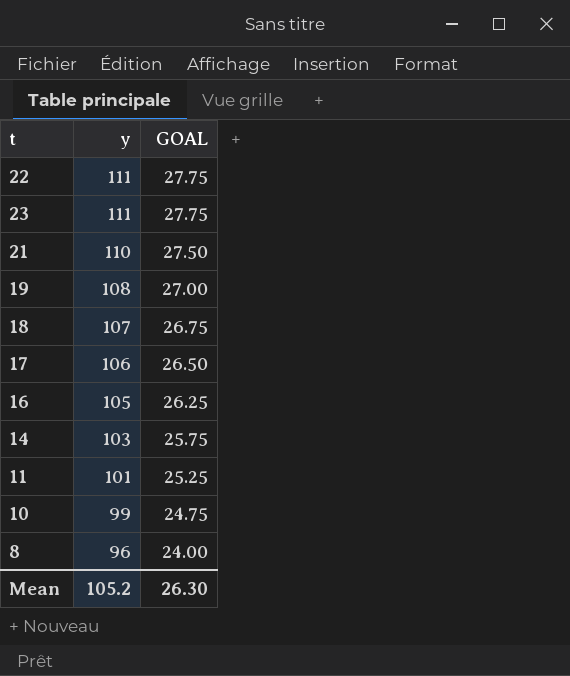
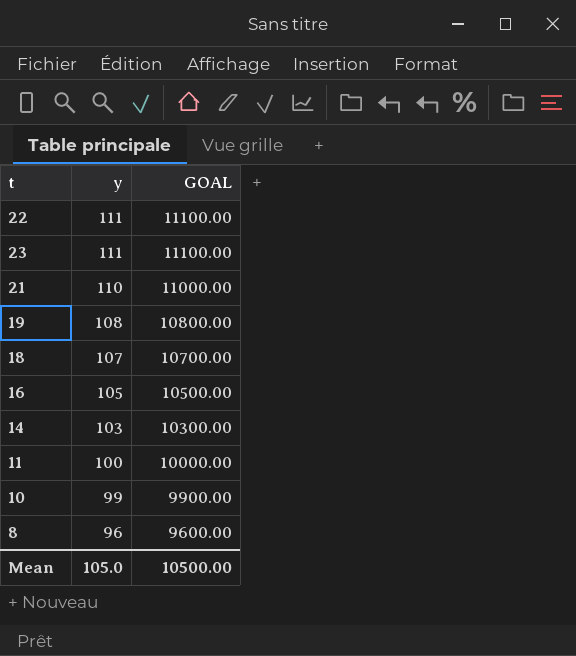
column GOAL | formula: [y] * 0.25 -> [y] * 100
row 17: 106 | 26.50 -> none
11 | y: 101 -> 100
Mean | y: 105.2 -> 105.0
Mean | GOAL: 26.30 -> 10500.00

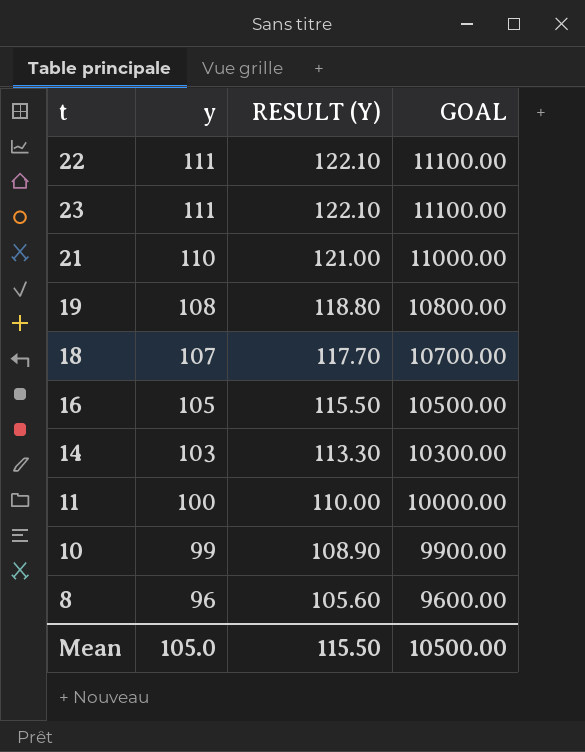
column RESULT (Y) | formula: none -> [y] * 1.1

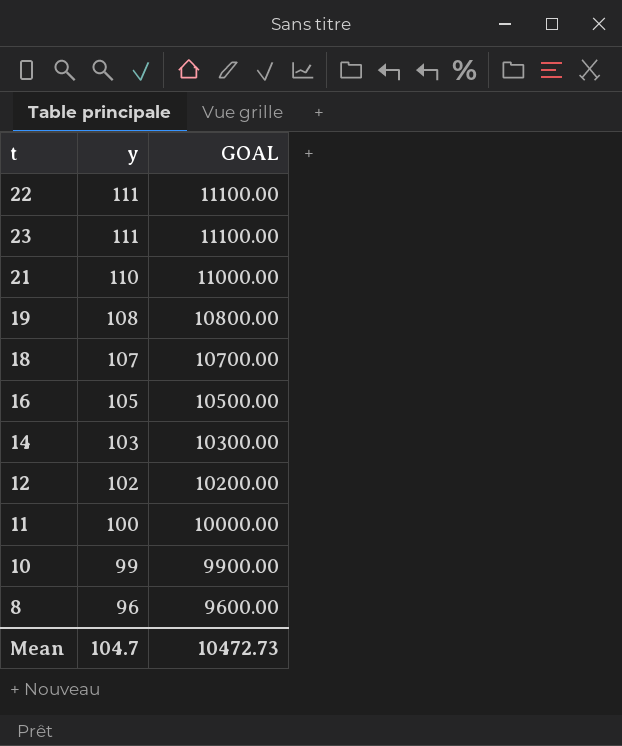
column RESULT (Y) | formula: [y] * 1.1 -> none
row 12: none -> 102 | 10200.00
Mean | y: 105.0 -> 104.7
Mean | GOAL: 10500.00 -> 10472.73

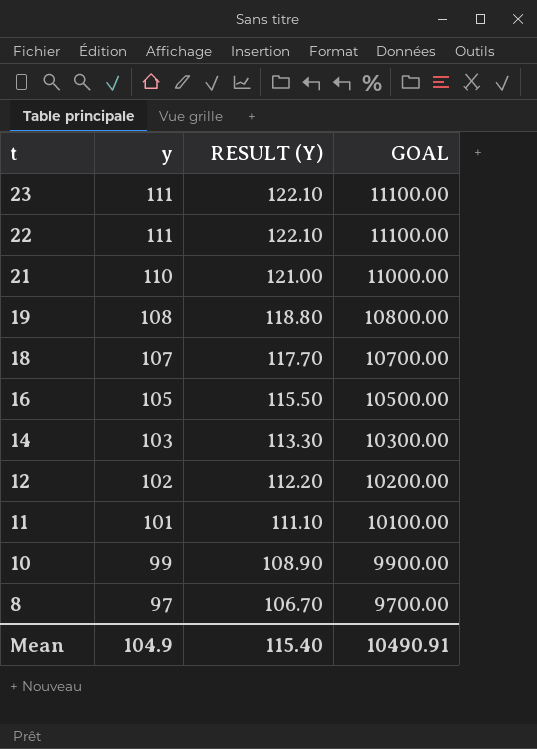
row order: y descending -> t descending
column RESULT (Y) | formula: none -> [y] * 1.1
11 | y: 100 -> 101
11 | GOAL: 10000.00 -> 10100.00
8 | y: 96 -> 97
8 | GOAL: 9600.00 -> 9700.00
Mean | y: 104.7 -> 104.9
Mean | GOAL: 10472.73 -> 10490.91

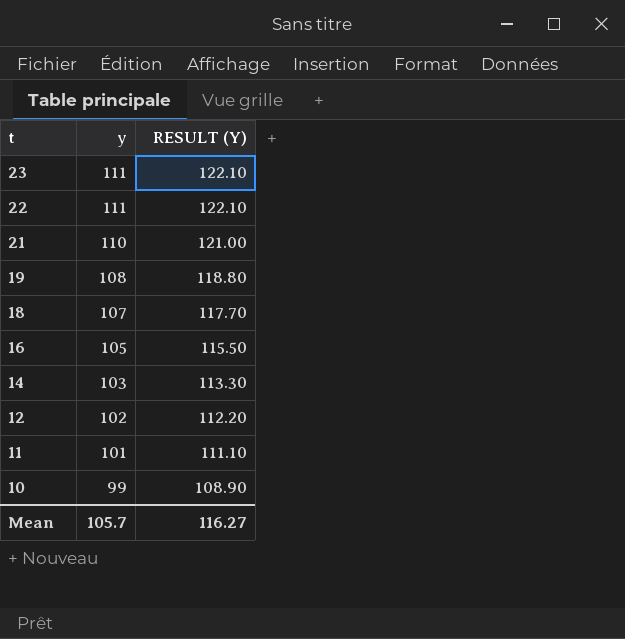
column GOAL | formula: [y] * 100 -> none
row 8: 97 | 106.70 | 9700.00 -> none
Mean | y: 104.9 -> 105.7
Mean | RESULT (Y): 115.40 -> 116.27

